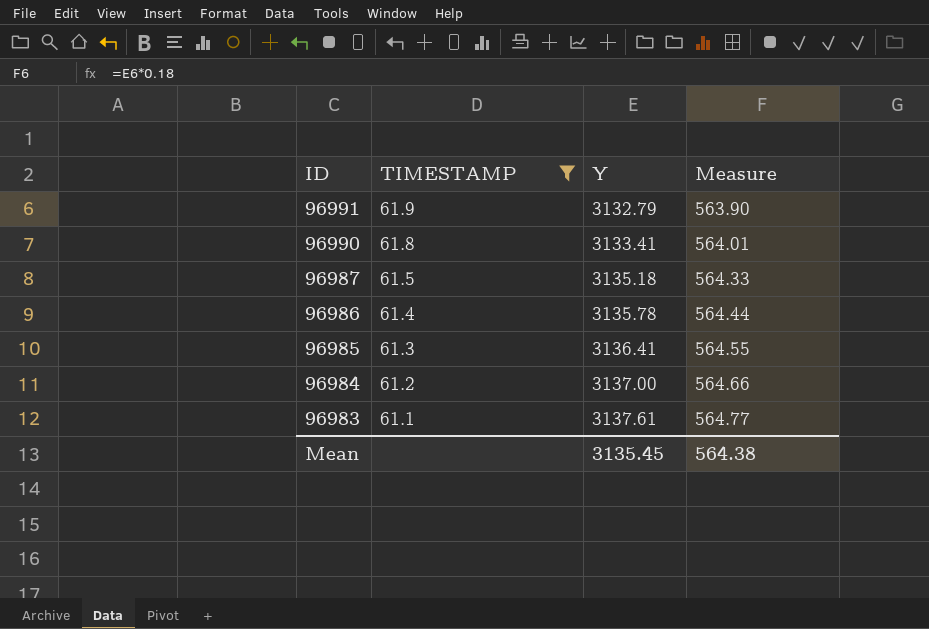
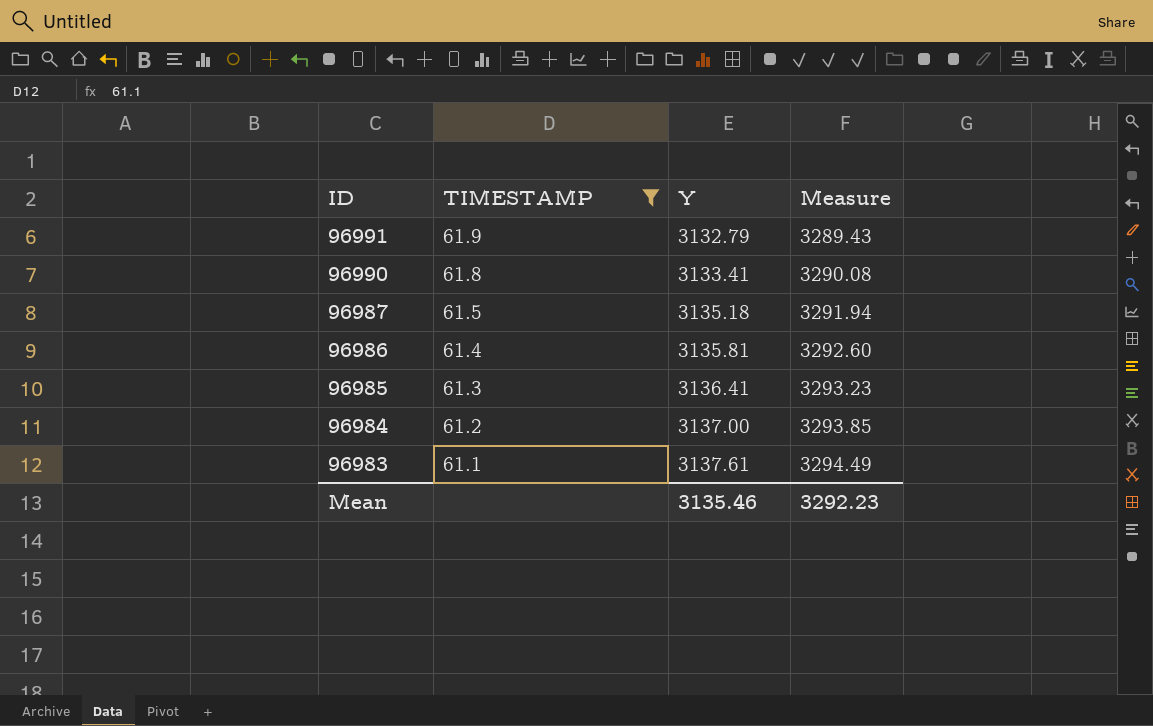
column Measure | formula: [Y] * 0.18 -> [Y] * 1.05
96986 | Y: 3135.78 -> 3135.81
Mean | Y: 3135.45 -> 3135.46
Mean | Measure: 564.38 -> 3292.23

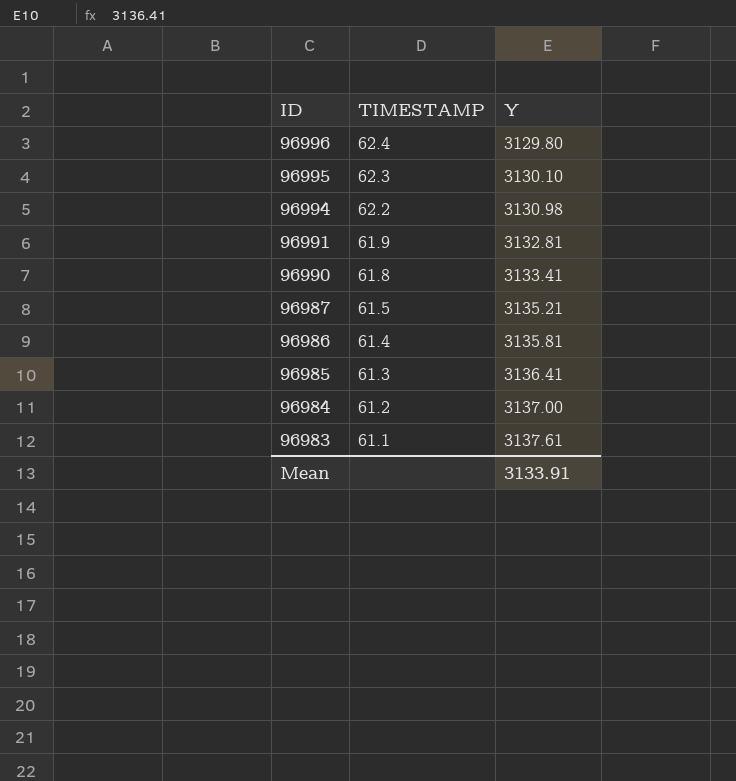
filter: TIMESTAMP <= 61.9 -> none
column Measure | formula: [Y] * 1.05 -> none
96991 | Y: 3132.79 -> 3132.81
96987 | Y: 3135.18 -> 3135.21
Mean | Y: 3135.46 -> 3133.91

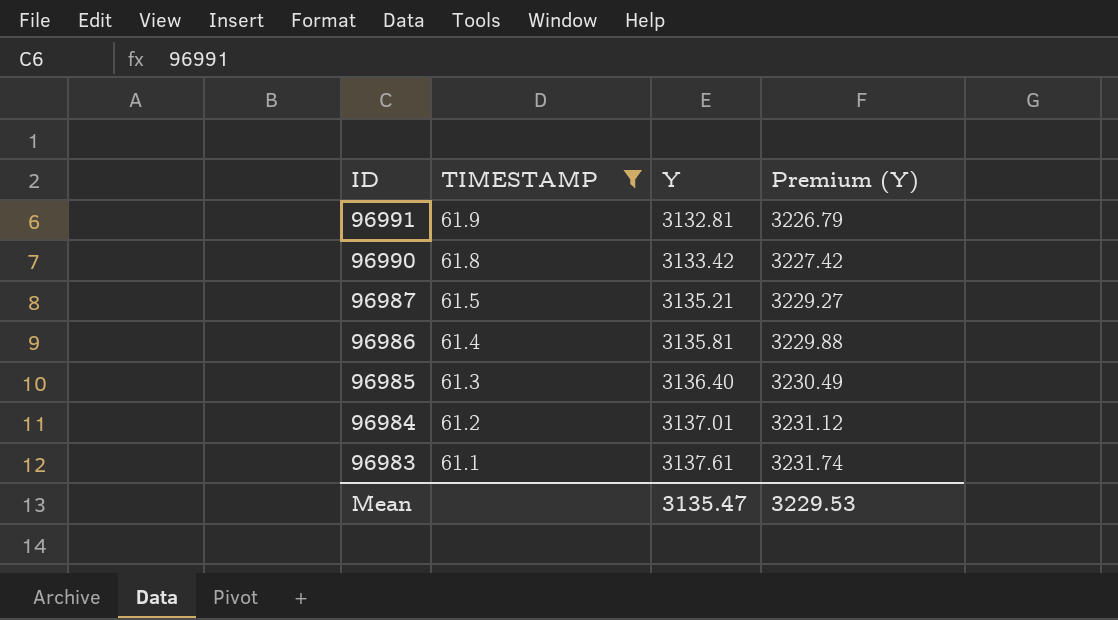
filter: none -> TIMESTAMP <= 61.9
column Premium (Y) | formula: none -> [Y] * 1.03
96990 | Y: 3133.41 -> 3133.42
96985 | Y: 3136.41 -> 3136.40
96984 | Y: 3137.00 -> 3137.01
Mean | Y: 3133.91 -> 3135.47

